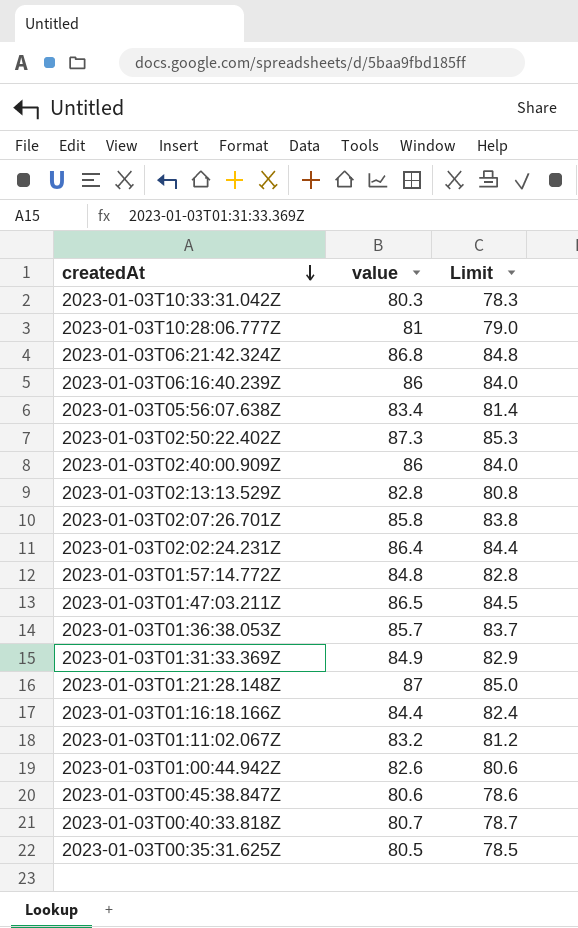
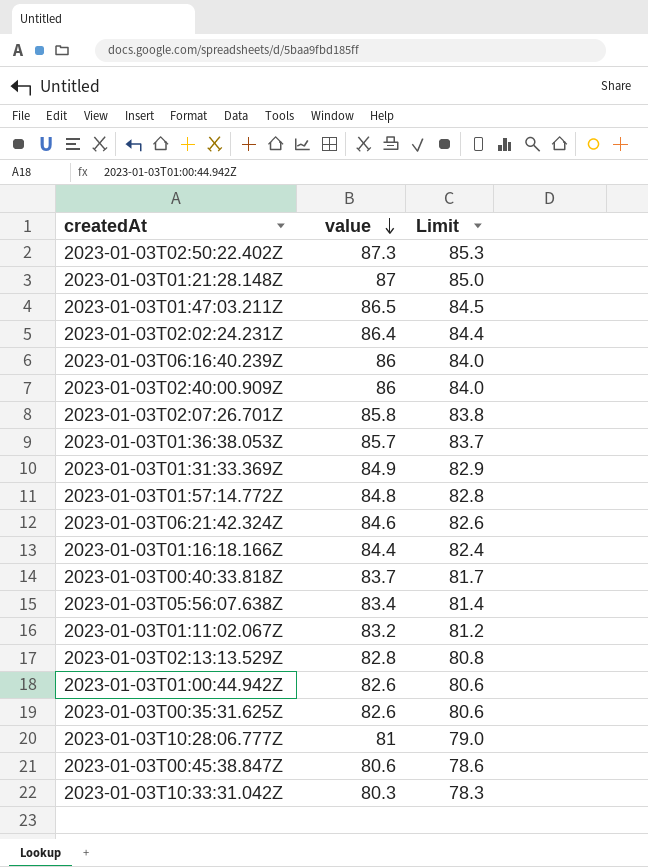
row order: createdAt descending -> value descending
2023-01-03T06:21:42.324Z | value: 86.8 -> 84.6
2023-01-03T06:21:42.324Z | Limit: 84.8 -> 82.6
2023-01-03T00:40:33.818Z | value: 80.7 -> 83.7
2023-01-03T00:40:33.818Z | Limit: 78.7 -> 81.7
2023-01-03T00:35:31.625Z | value: 80.5 -> 82.6
2023-01-03T00:35:31.625Z | Limit: 78.5 -> 80.6

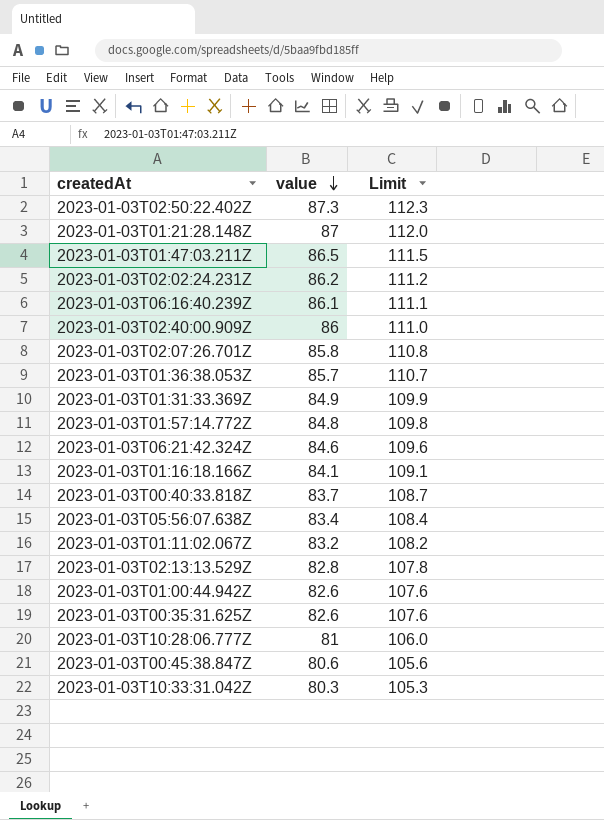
column Limit | formula: [value] - 2 -> [value] + 25
2023-01-03T02:02:24.231Z | value: 86.4 -> 86.2
2023-01-03T06:16:40.239Z | value: 86 -> 86.1
2023-01-03T01:16:18.166Z | value: 84.4 -> 84.1

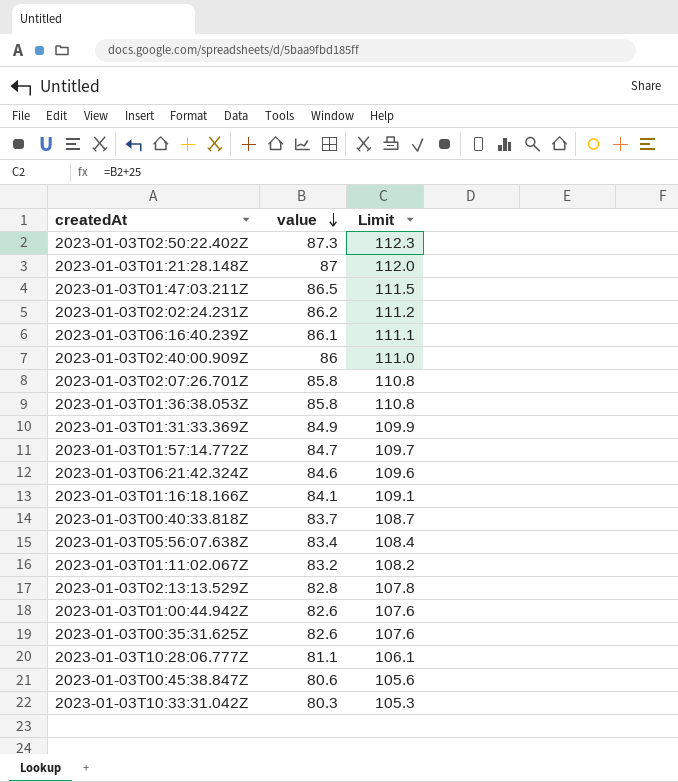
2023-01-03T01:36:38.053Z | value: 85.7 -> 85.8
2023-01-03T01:36:38.053Z | Limit: 110.7 -> 110.8
2023-01-03T01:57:14.772Z | value: 84.8 -> 84.7
2023-01-03T01:57:14.772Z | Limit: 109.8 -> 109.7
2023-01-03T10:28:06.777Z | value: 81 -> 81.1
2023-01-03T10:28:06.777Z | Limit: 106.0 -> 106.1

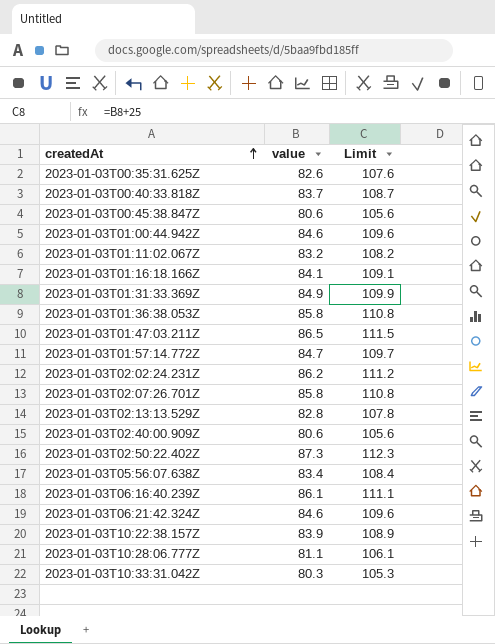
row order: value descending -> createdAt ascending
row 2023-01-03T01:21:28.148Z: 87 | 112.0 -> none
2023-01-03T01:00:44.942Z | value: 82.6 -> 84.6
2023-01-03T01:00:44.942Z | Limit: 107.6 -> 109.6
2023-01-03T02:40:00.909Z | value: 86 -> 80.6
2023-01-03T02:40:00.909Z | Limit: 111.0 -> 105.6
row 2023-01-03T10:22:38.157Z: none -> 83.9 | 108.9

